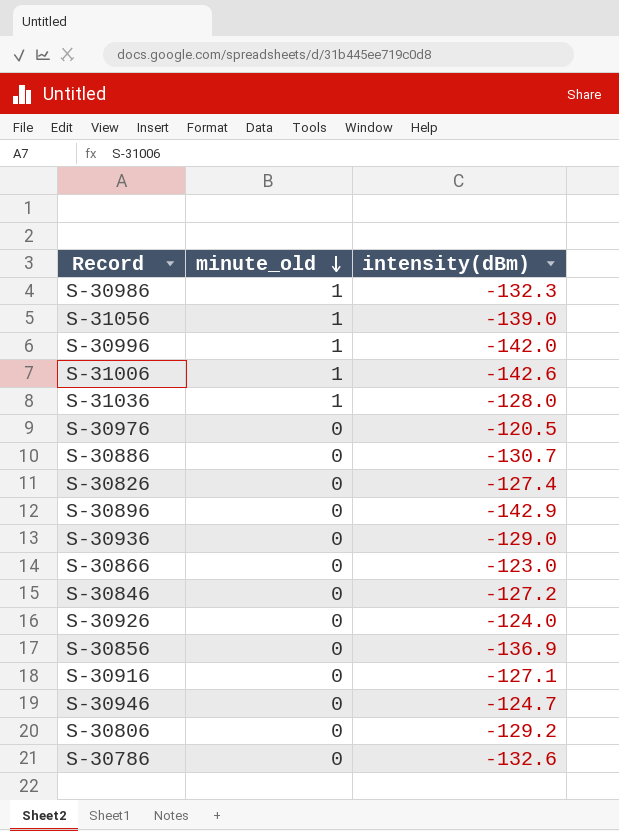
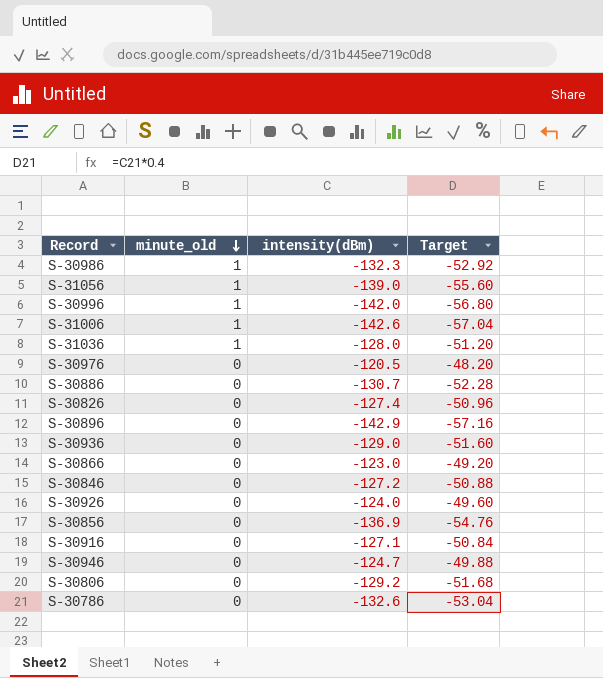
column Target | formula: none -> [intensity(dBm)] * 0.4

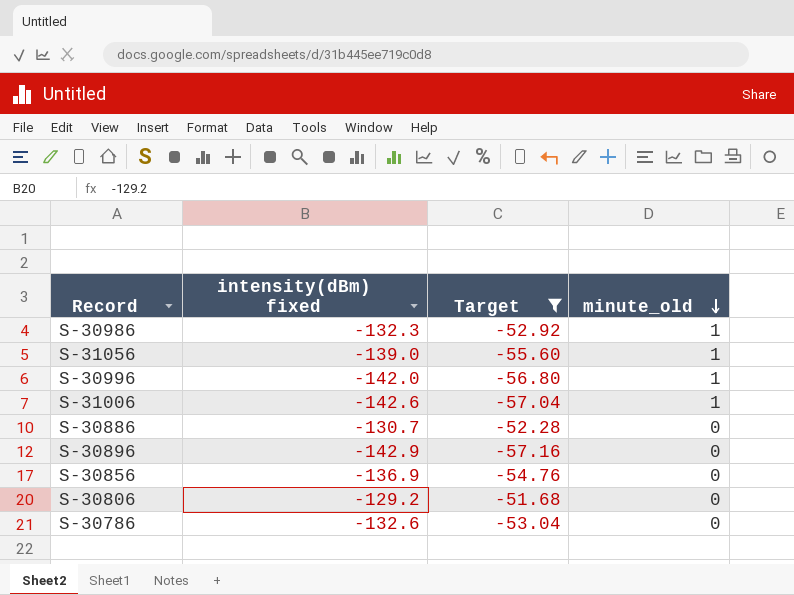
filter: none -> Target <= -51.68
column name: intensity(dBm) -> intensity(dBm) fixed
column minute_old | position: 2 -> 4

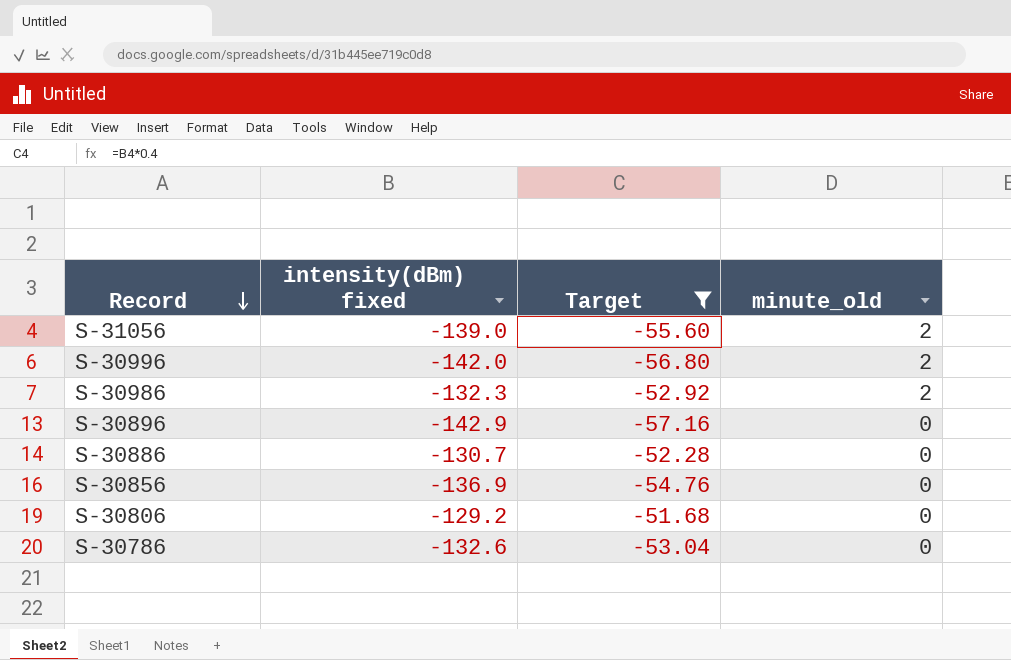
row order: minute_old descending -> Record descending
row S-31006: -142.6 | -57.04 | 1 -> none
S-31056 | minute_old: 1 -> 2
S-30996 | minute_old: 1 -> 2
S-30986 | minute_old: 1 -> 2

